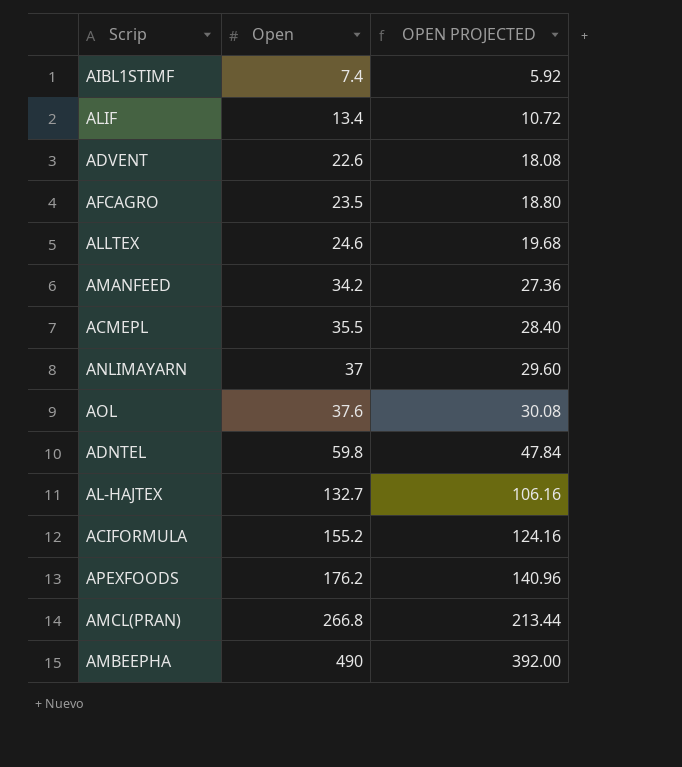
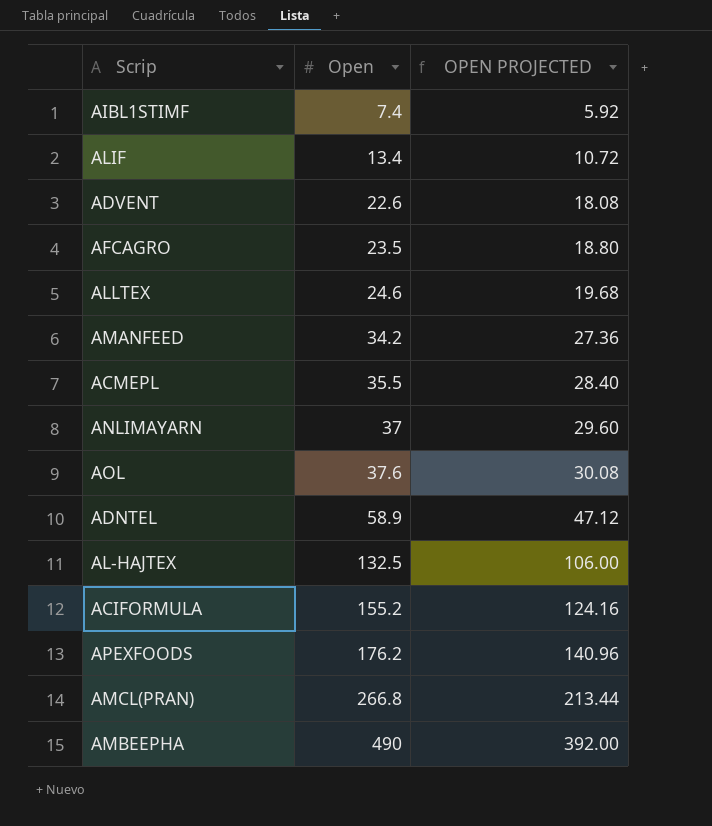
ADNTEL | Open: 59.8 -> 58.9
ADNTEL | OPEN PROJECTED: 47.84 -> 47.12
AL-HAJTEX | Open: 132.7 -> 132.5
AL-HAJTEX | OPEN PROJECTED: 106.16 -> 106.00

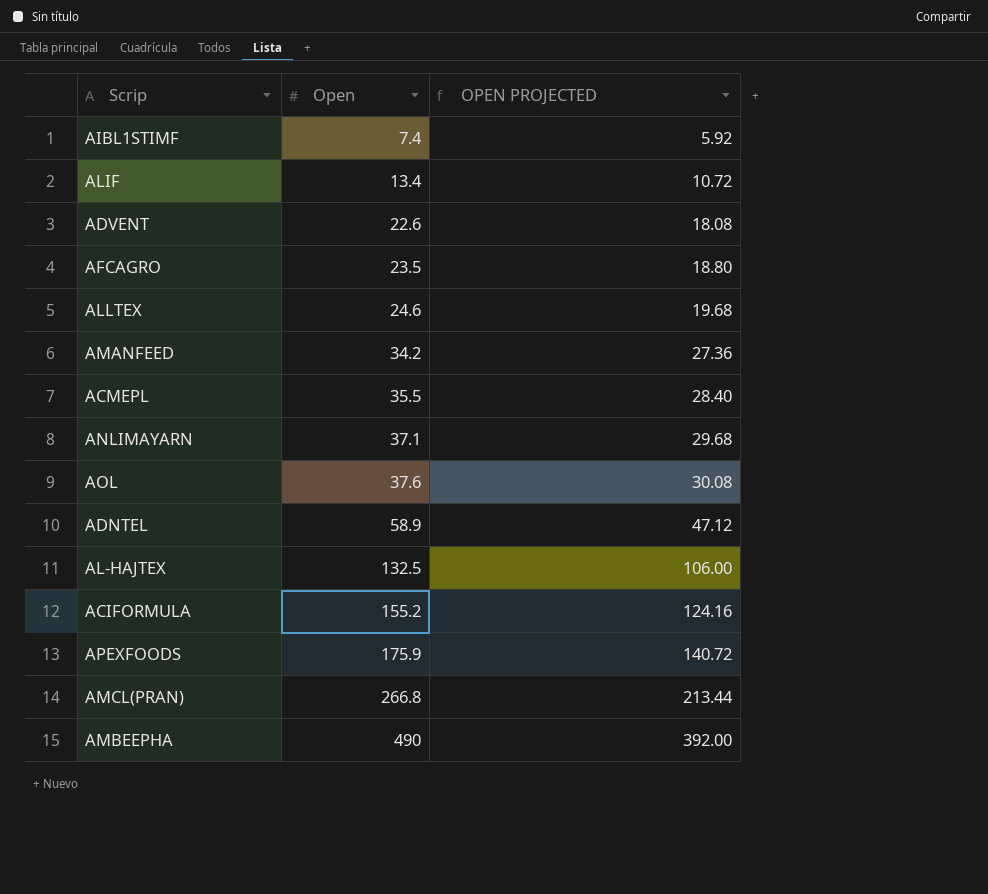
ANLIMAYARN | Open: 37 -> 37.1
ANLIMAYARN | OPEN PROJECTED: 29.60 -> 29.68
APEXFOODS | Open: 176.2 -> 175.9
APEXFOODS | OPEN PROJECTED: 140.96 -> 140.72

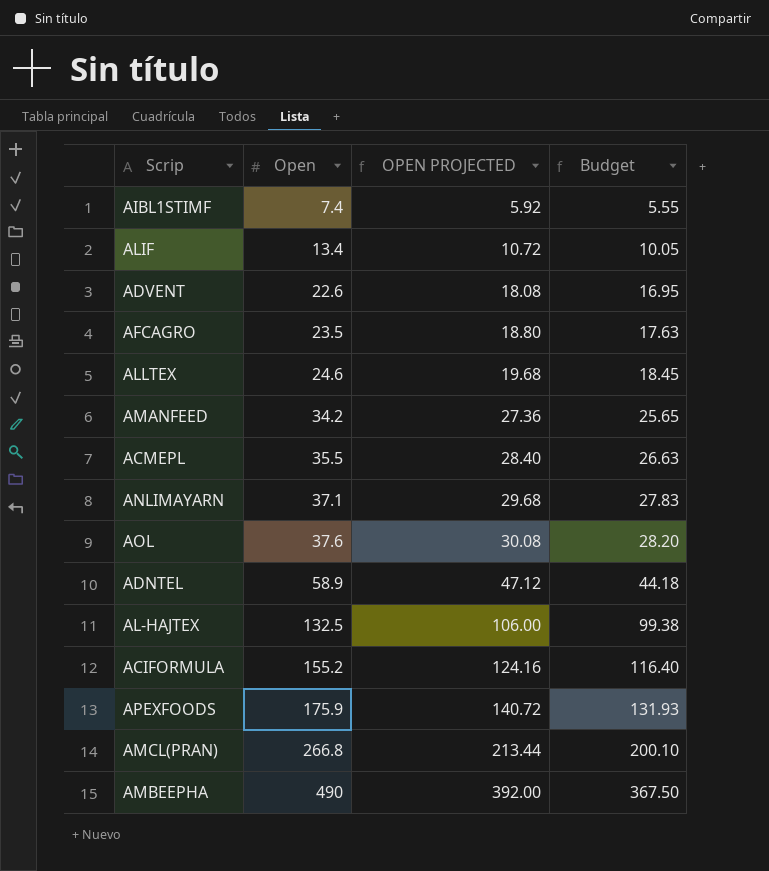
column Budget | formula: none -> [Open] * 0.75

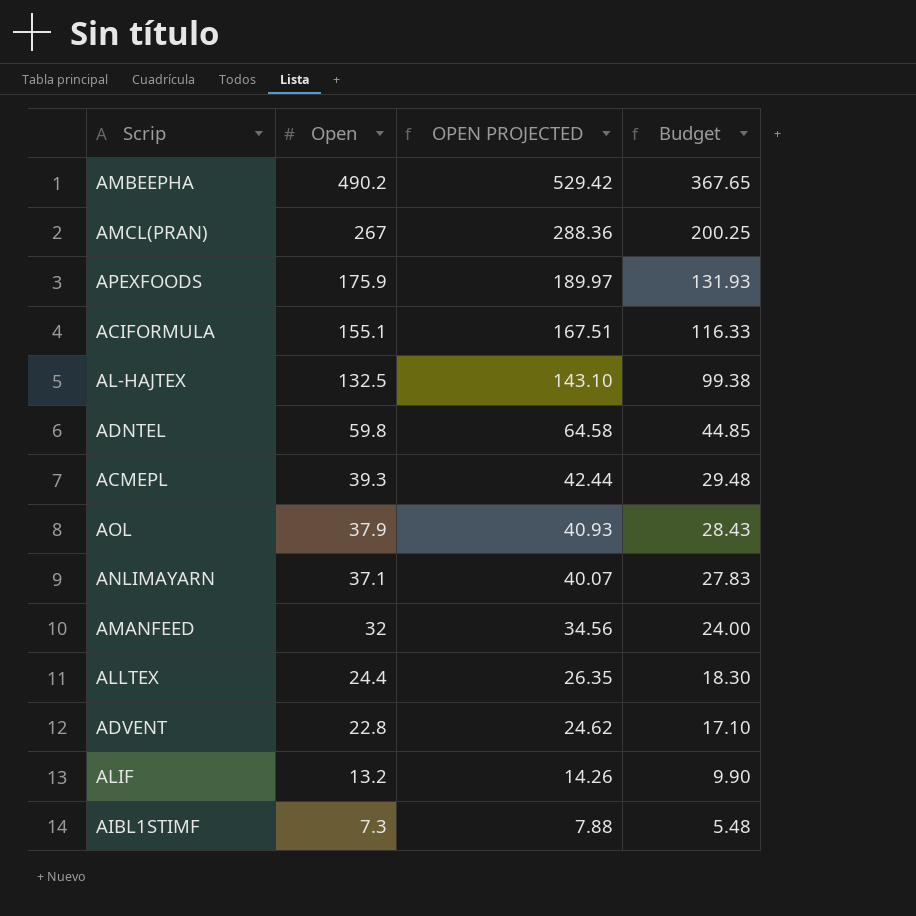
row order: Open ascending -> Open descending
column OPEN PROJECTED | formula: [Open] * 0.8 -> [Open] * 1.08
row AFCAGRO: 23.5 | 18.80 | 17.63 -> none
AMBEEPHA | Open: 490 -> 490.2
AMBEEPHA | Budget: 367.50 -> 367.65
AMCL(PRAN) | Open: 266.8 -> 267
AMCL(PRAN) | Budget: 200.10 -> 200.25
ACIFORMULA | Open: 155.2 -> 155.1
ACIFORMULA | Budget: 116.40 -> 116.33
ADNTEL | Open: 58.9 -> 59.8
ADNTEL | Budget: 44.18 -> 44.85
ACMEPL | Open: 35.5 -> 39.3
ACMEPL | Budget: 26.63 -> 29.48
AOL | Open: 37.6 -> 37.9
AOL | Budget: 28.20 -> 28.43
AMANFEED | Open: 34.2 -> 32
AMANFEED | Budget: 25.65 -> 24.00
ALLTEX | Open: 24.6 -> 24.4
ALLTEX | Budget: 18.45 -> 18.30
ADVENT | Open: 22.6 -> 22.8
ADVENT | Budget: 16.95 -> 17.10
ALIF | Open: 13.4 -> 13.2
ALIF | Budget: 10.05 -> 9.90
AIBL1STIMF | Open: 7.4 -> 7.3
AIBL1STIMF | Budget: 5.55 -> 5.48

